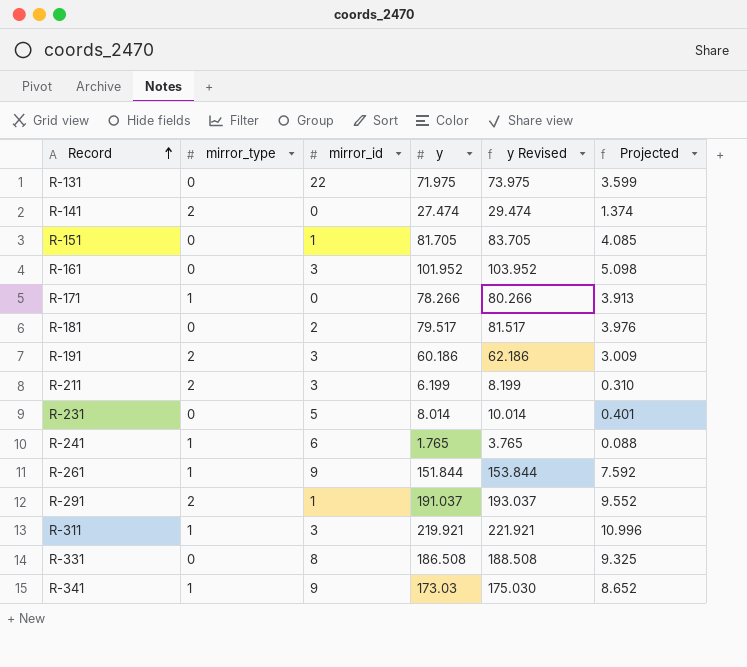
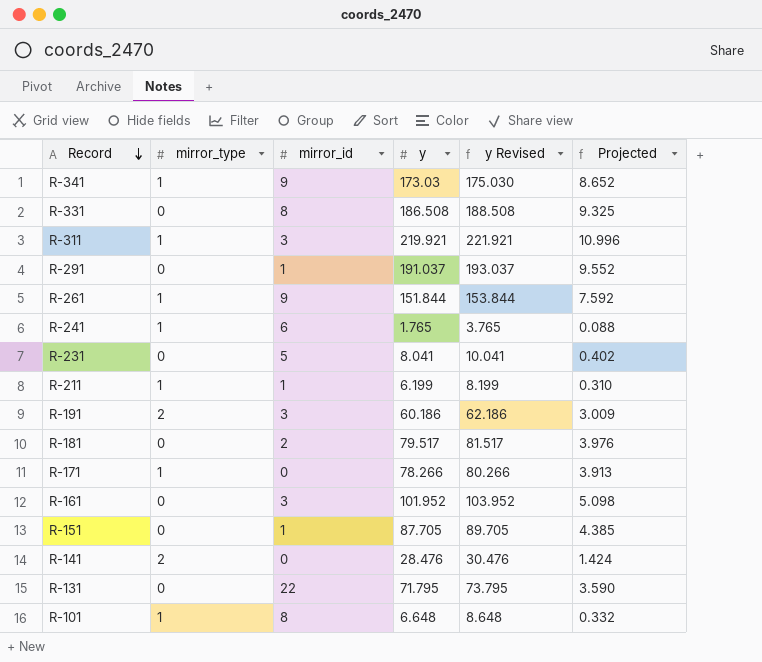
row order: Record ascending -> Record descending
R-291 | mirror_type: 2 -> 0
R-231 | y: 8.014 -> 8.041
R-231 | y Revised: 10.014 -> 10.041
R-231 | Projected: 0.401 -> 0.402
R-211 | mirror_type: 2 -> 1
R-211 | mirror_id: 3 -> 1
R-151 | y: 81.705 -> 87.705
R-151 | y Revised: 83.705 -> 89.705
R-151 | Projected: 4.085 -> 4.385
R-141 | y: 27.474 -> 28.476
R-141 | y Revised: 29.474 -> 30.476
R-141 | Projected: 1.374 -> 1.424
R-131 | y: 71.975 -> 71.795
R-131 | y Revised: 73.975 -> 73.795
R-131 | Projected: 3.599 -> 3.590
row R-101: none -> 1 | 8 | 6.648 | 8.648 | 0.332

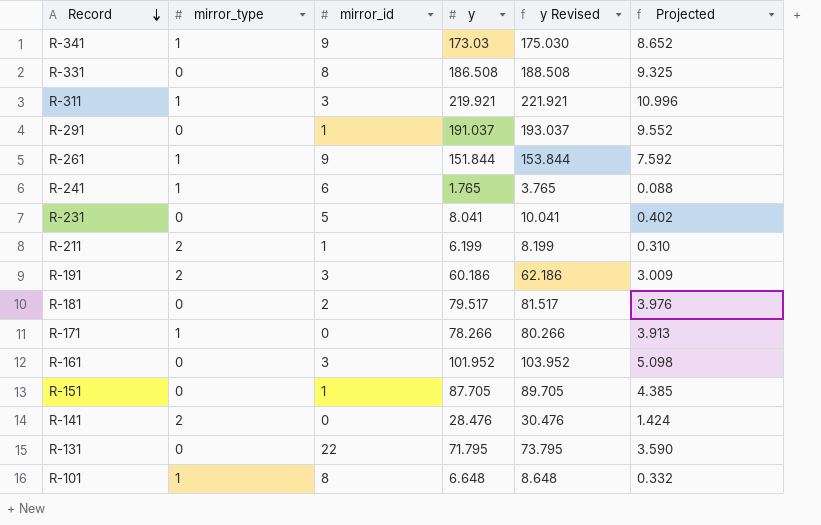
R-211 | mirror_type: 1 -> 2

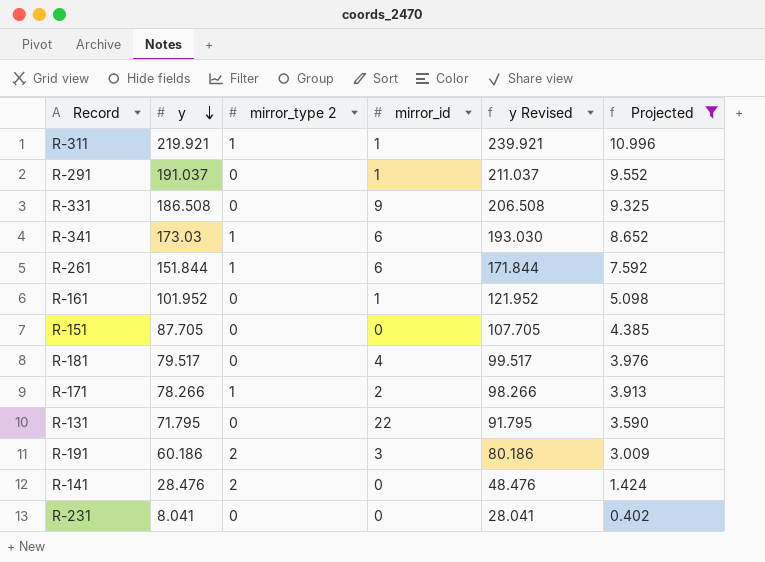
filter: none -> Projected >= 0.402
row order: Record descending -> y descending
column y | position: 4 -> 2
column name: mirror_type -> mirror_type 2
column y Revised | formula: [y] + 2 -> [y] + 20
R-311 | mirror_id: 3 -> 1
R-331 | mirror_id: 8 -> 9
R-341 | mirror_id: 9 -> 6
R-261 | mirror_id: 9 -> 6
R-161 | mirror_id: 3 -> 1
R-151 | mirror_id: 1 -> 0
R-181 | mirror_id: 2 -> 4
R-171 | mirror_id: 0 -> 2
R-231 | mirror_id: 5 -> 0

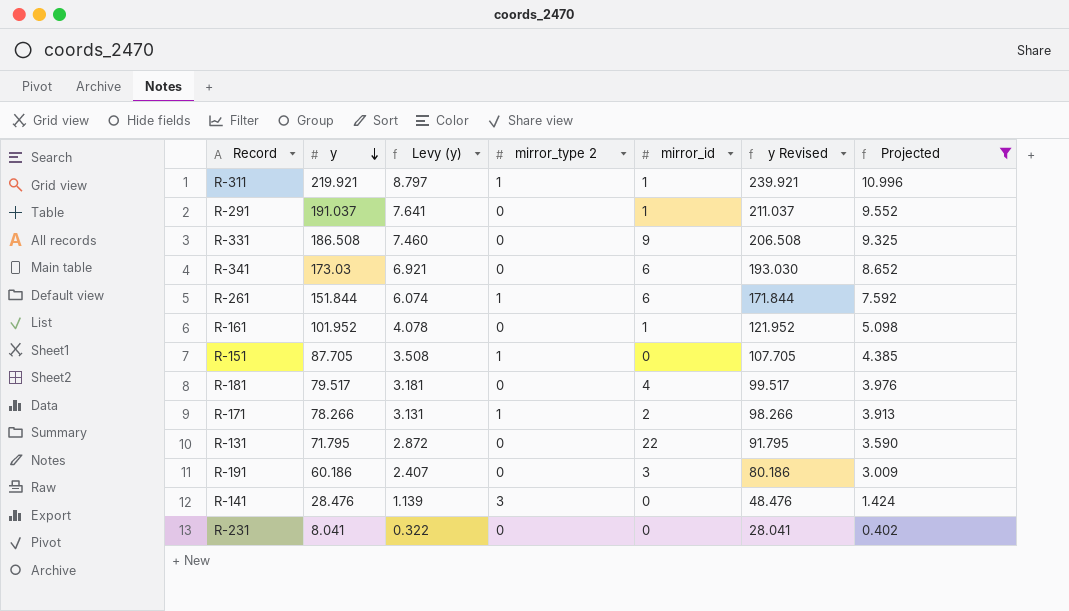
column Levy (y) | formula: none -> [y] * 0.04
R-341 | mirror_type 2: 1 -> 0
R-151 | mirror_type 2: 0 -> 1
R-191 | mirror_type 2: 2 -> 0
R-141 | mirror_type 2: 2 -> 3

